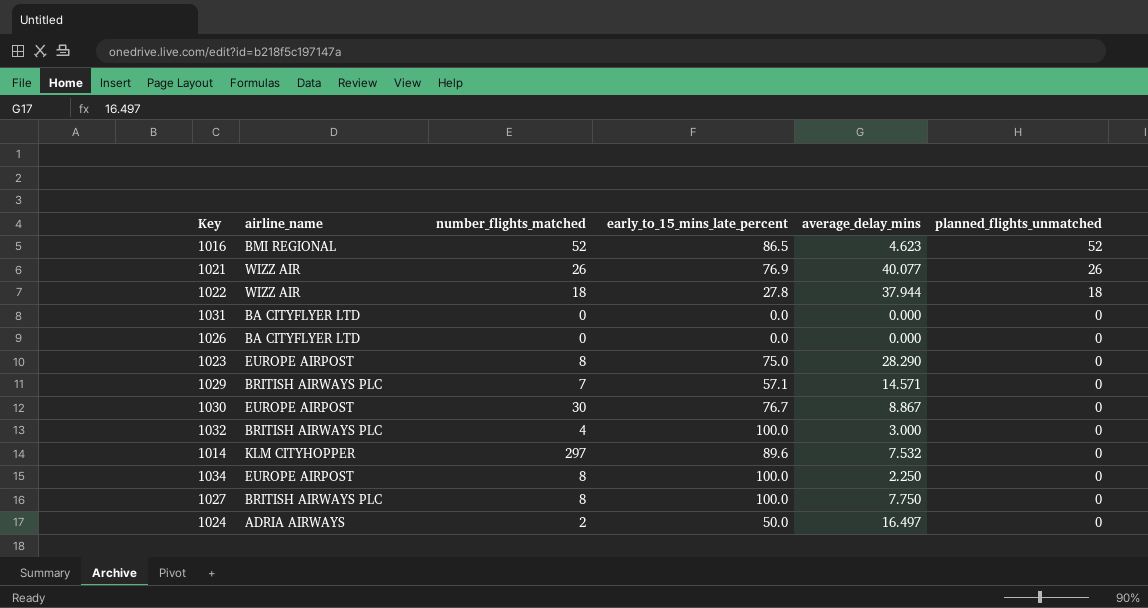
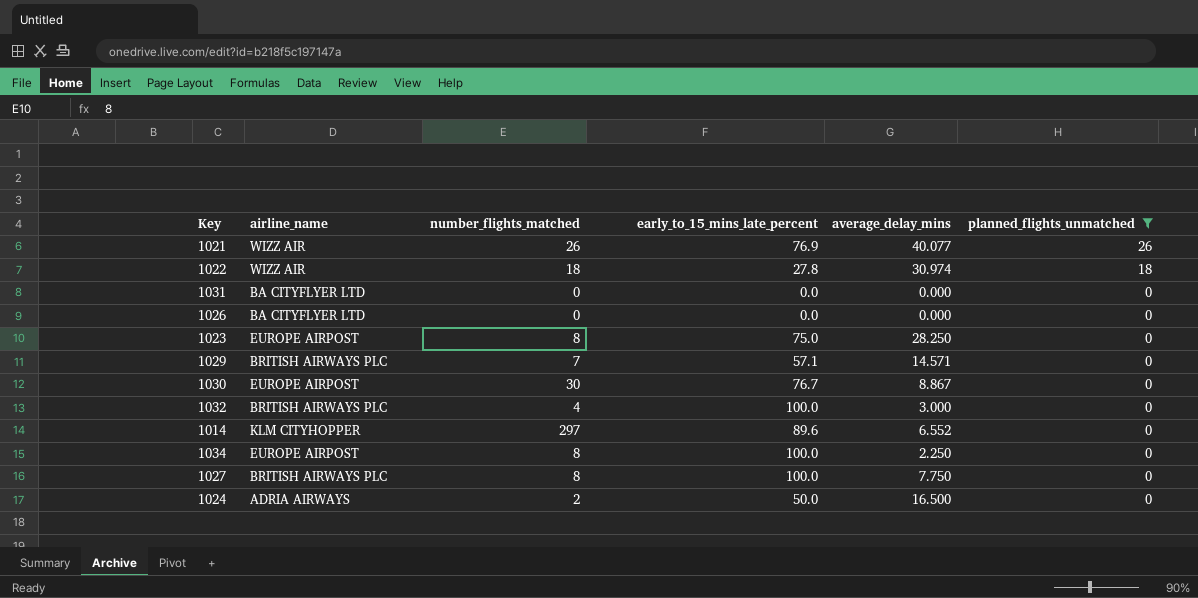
filter: none -> planned_flights_unmatched != 52
1022 | average_delay_mins: 37.944 -> 30.974
1023 | average_delay_mins: 28.290 -> 28.250
1014 | average_delay_mins: 7.532 -> 6.552
1024 | average_delay_mins: 16.497 -> 16.500

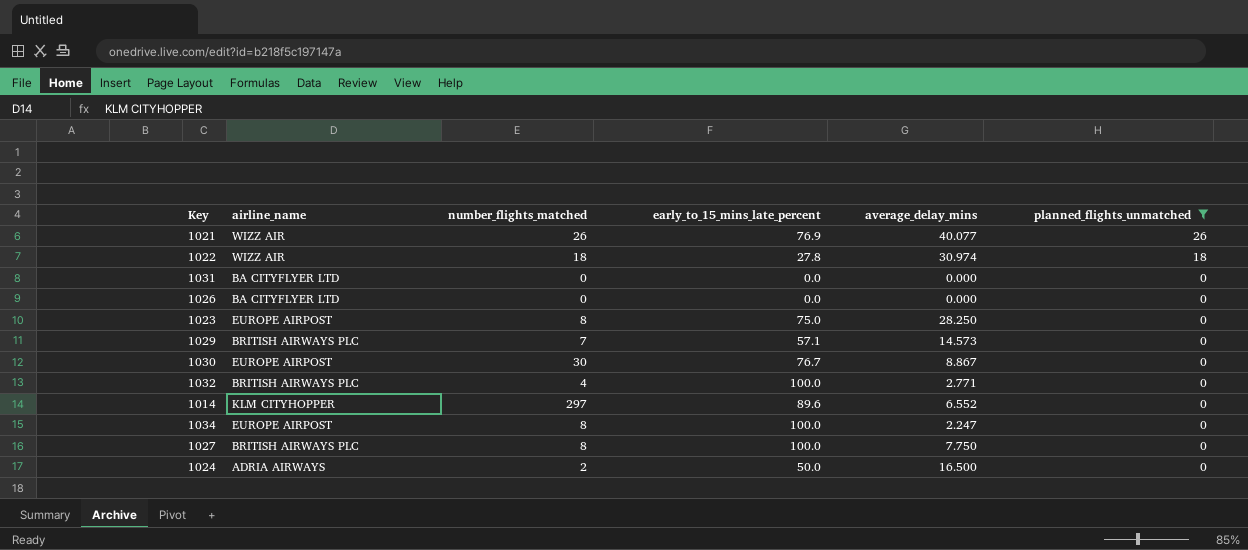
1029 | average_delay_mins: 14.571 -> 14.573
1032 | average_delay_mins: 3.000 -> 2.771
1034 | average_delay_mins: 2.250 -> 2.247

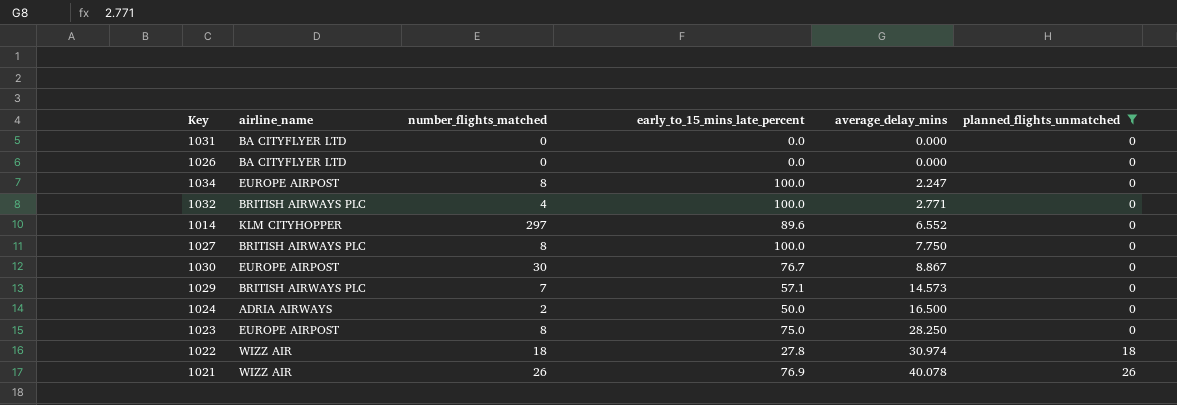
row order: planned_flights_unmatched descending -> average_delay_mins ascending
1021 | average_delay_mins: 40.077 -> 40.078

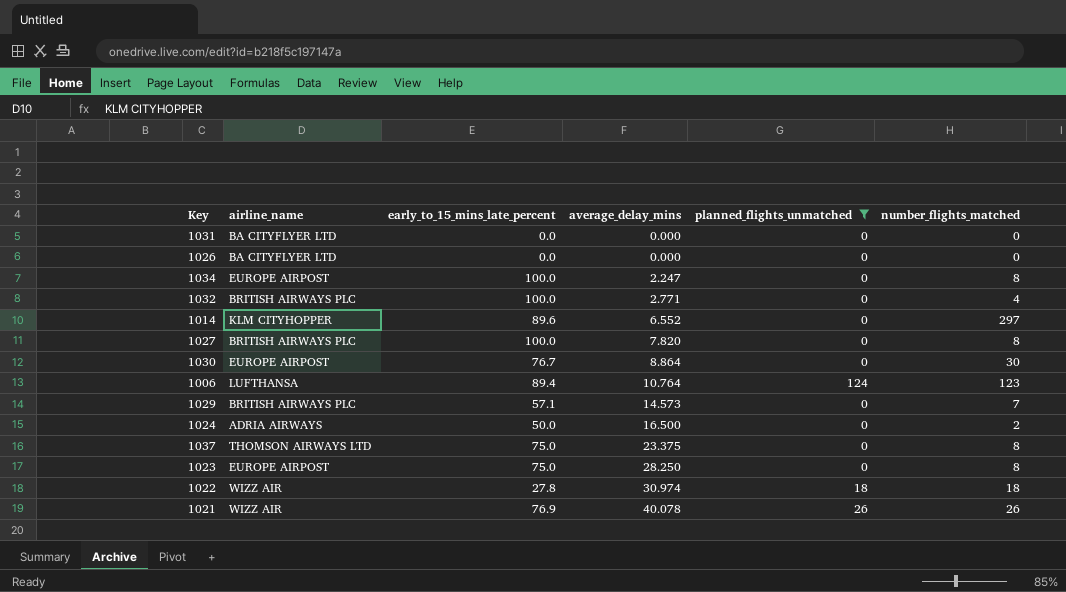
column number_flights_matched | position: 3 -> 6
1027 | average_delay_mins: 7.750 -> 7.820
1030 | average_delay_mins: 8.867 -> 8.864
row 1006: none -> LUFTHANSA | 89.4 | 10.764 | 124 | 123
row 1037: none -> THOMSON AIRWAYS LTD | 75.0 | 23.375 | 0 | 8

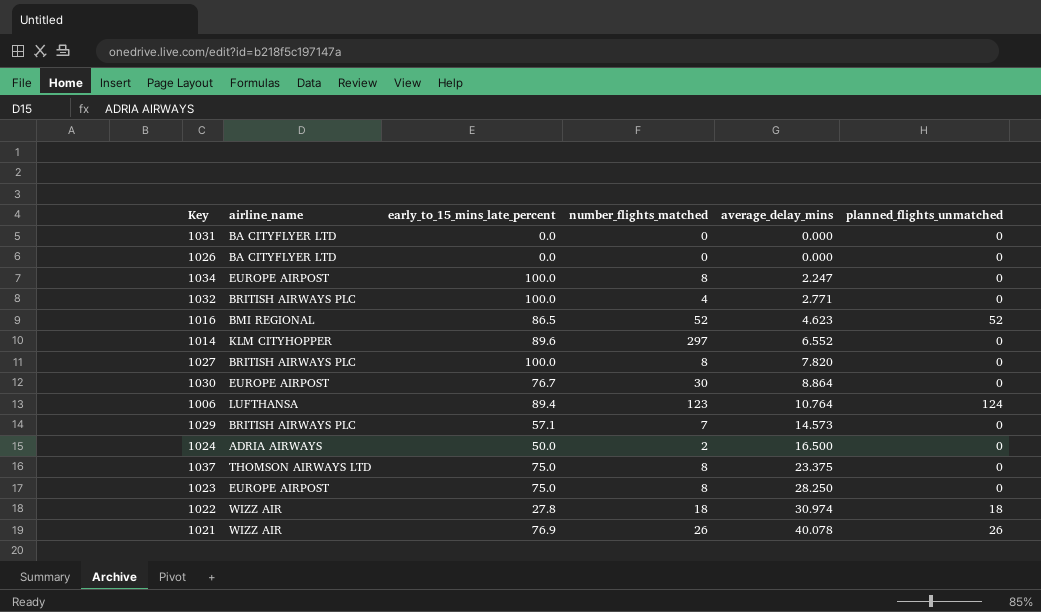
filter: planned_flights_unmatched != 52 -> none
column number_flights_matched | position: 6 -> 4

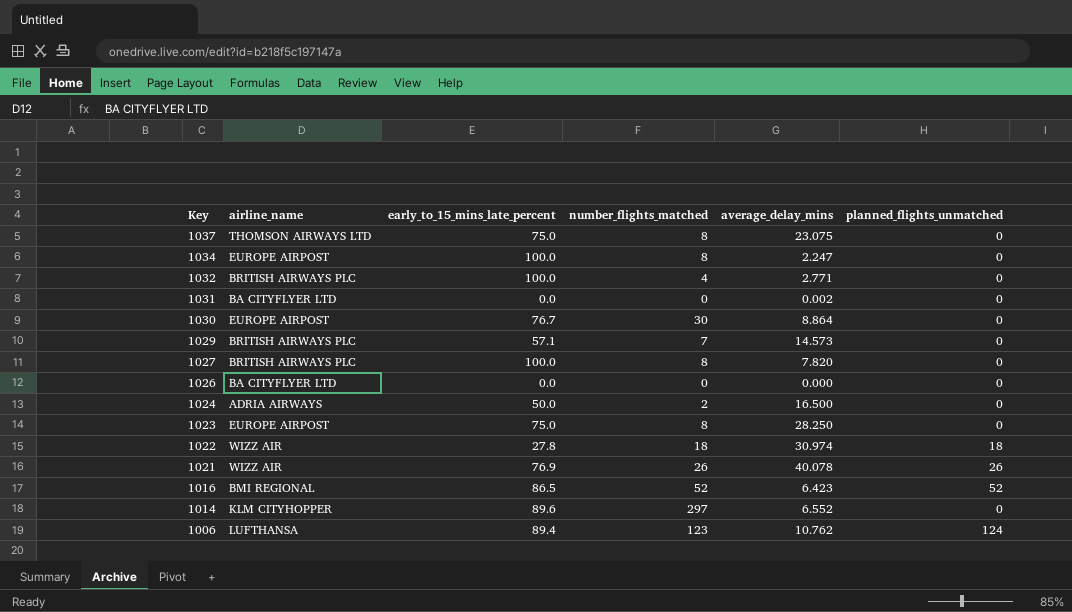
row order: average_delay_mins ascending -> Key descending
1037 | average_delay_mins: 23.375 -> 23.075
1031 | average_delay_mins: 0.000 -> 0.002
1016 | average_delay_mins: 4.623 -> 6.423
1006 | average_delay_mins: 10.764 -> 10.762

